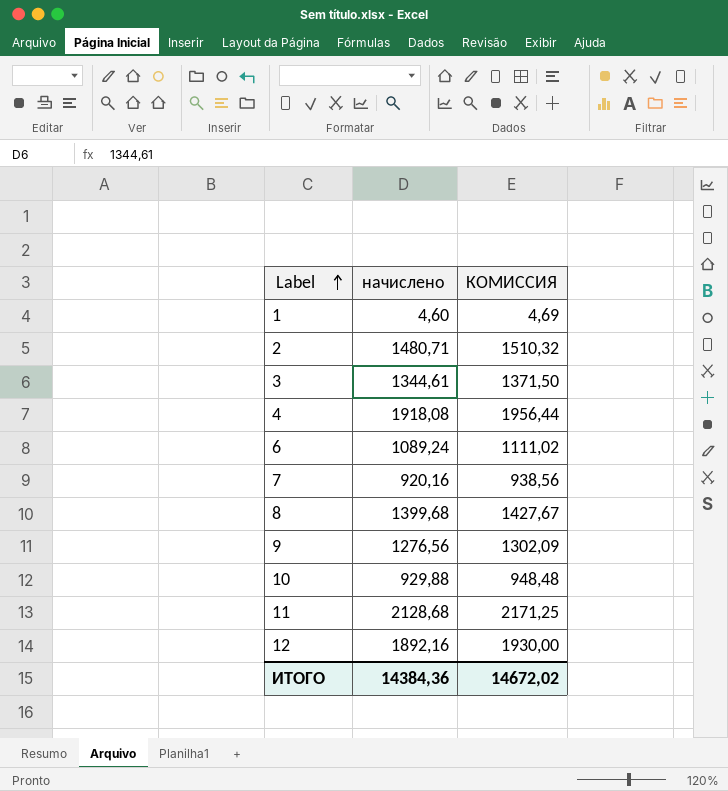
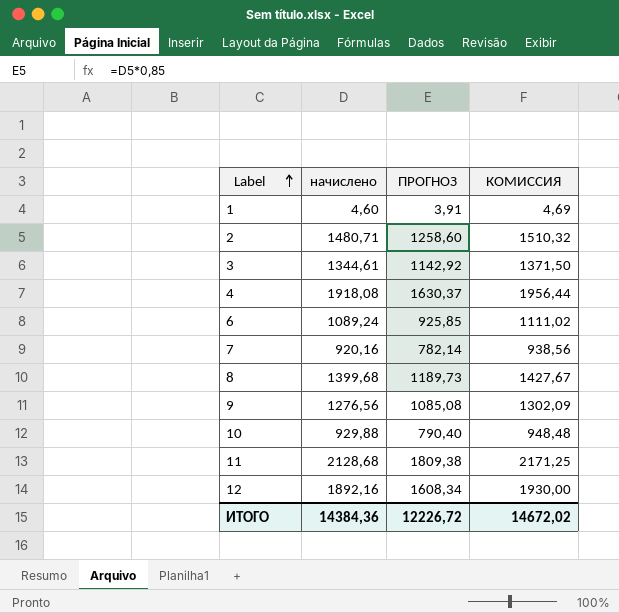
column ПРОГНОЗ | formula: none -> [начислено] * 0,85

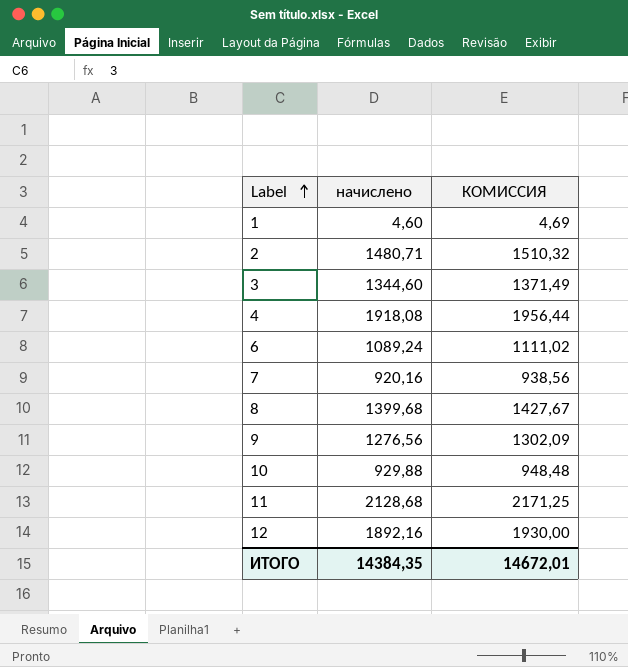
column ПРОГНОЗ | formula: [начислено] * 0,85 -> none
3 | начислено: 1344,61 -> 1344,60
3 | КОМИССИЯ: 1371,50 -> 1371,49
ИТОГО | начислено: 14384,36 -> 14384,35
ИТОГО | КОМИССИЯ: 14672,02 -> 14672,01

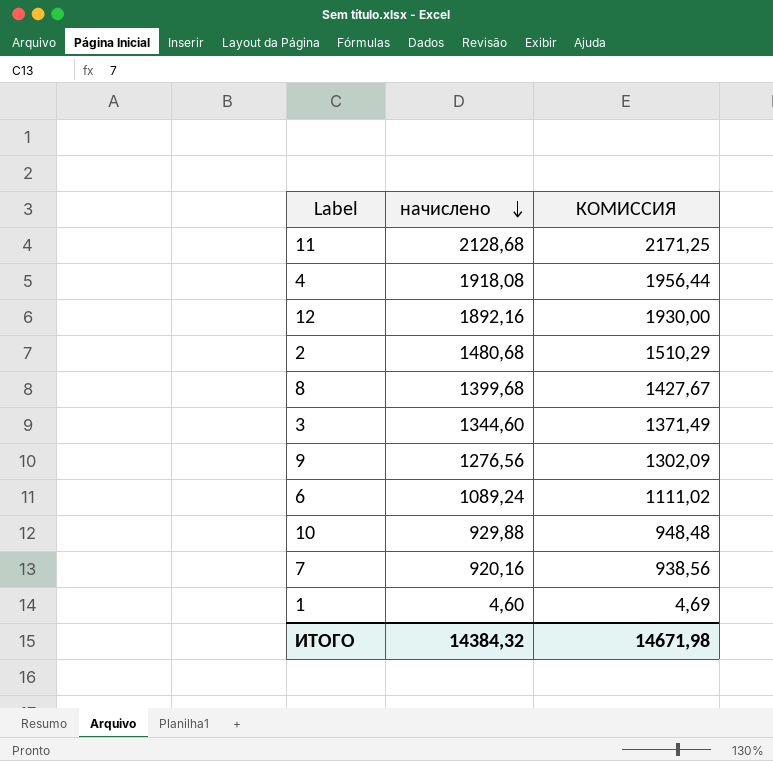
row order: Label ascending -> начислено descending
2 | начислено: 1480,71 -> 1480,68
2 | КОМИССИЯ: 1510,32 -> 1510,29
ИТОГО | начислено: 14384,35 -> 14384,32
ИТОГО | КОМИССИЯ: 14672,01 -> 14671,98

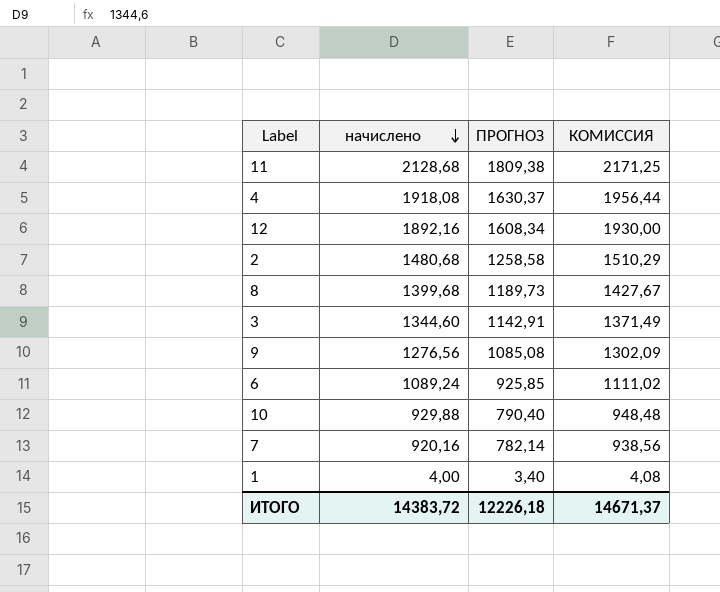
column ПРОГНОЗ | formula: none -> [начислено] * 0,85
1 | начислено: 4,60 -> 4,00
1 | КОМИССИЯ: 4,69 -> 4,08
ИТОГО | начислено: 14384,32 -> 14383,72
ИТОГО | КОМИССИЯ: 14671,98 -> 14671,37

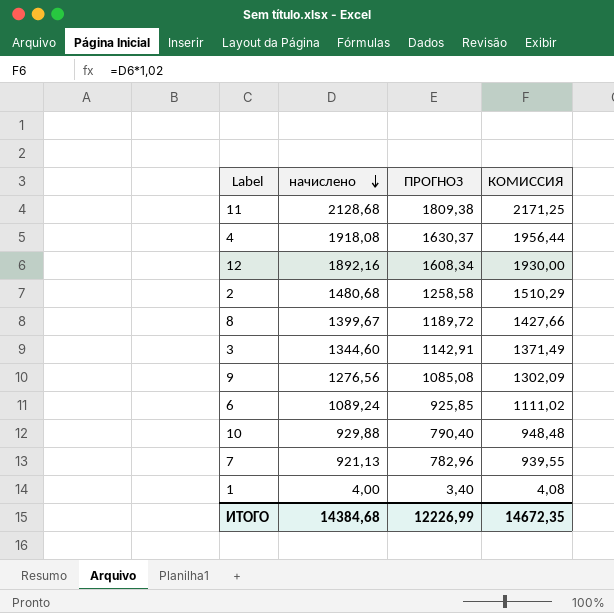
8 | начислено: 1399,68 -> 1399,67
8 | ПРОГНОЗ: 1189,73 -> 1189,72
8 | КОМИССИЯ: 1427,67 -> 1427,66
7 | начислено: 920,16 -> 921,13
7 | ПРОГНОЗ: 782,14 -> 782,96
7 | КОМИССИЯ: 938,56 -> 939,55
ИТОГО | начислено: 14383,72 -> 14384,68
ИТОГО | ПРОГНОЗ: 12226,18 -> 12226,99
ИТОГО | КОМИССИЯ: 14671,37 -> 14672,35

